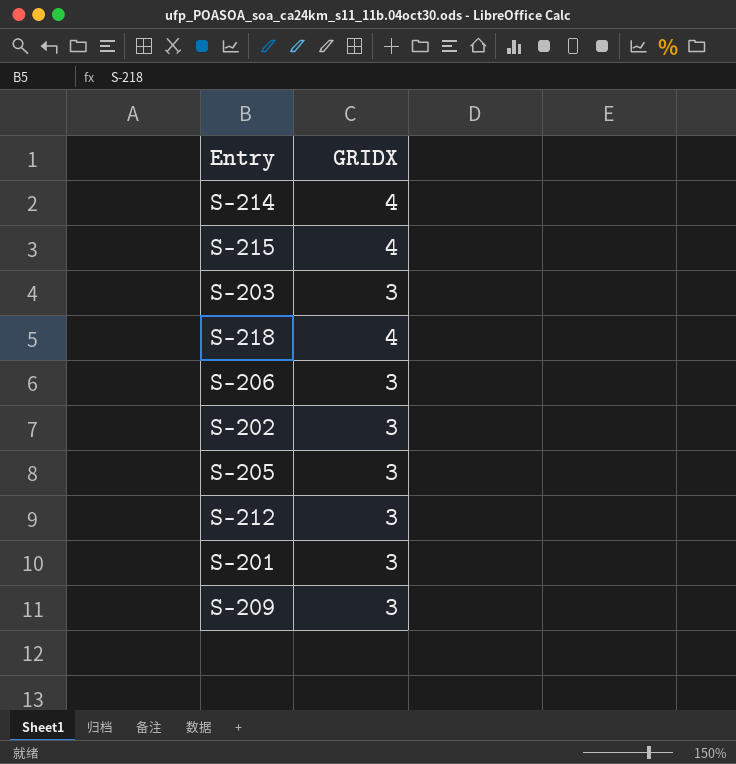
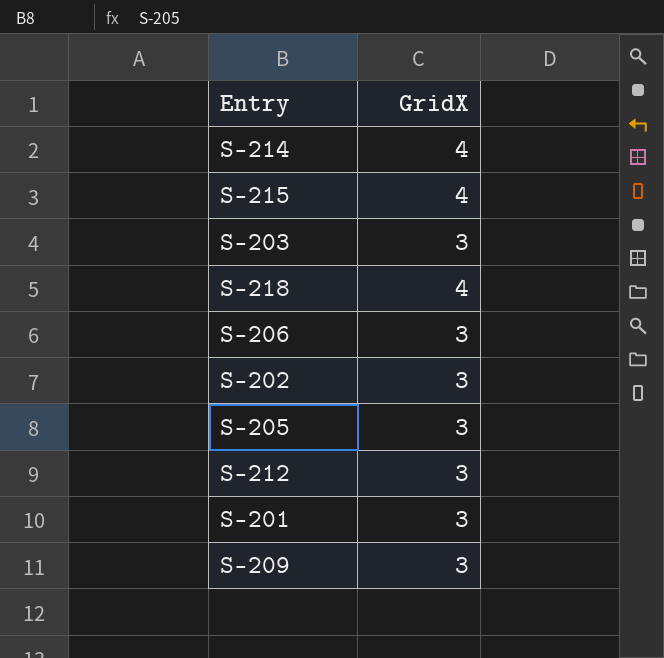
column name: GRIDX -> GridX

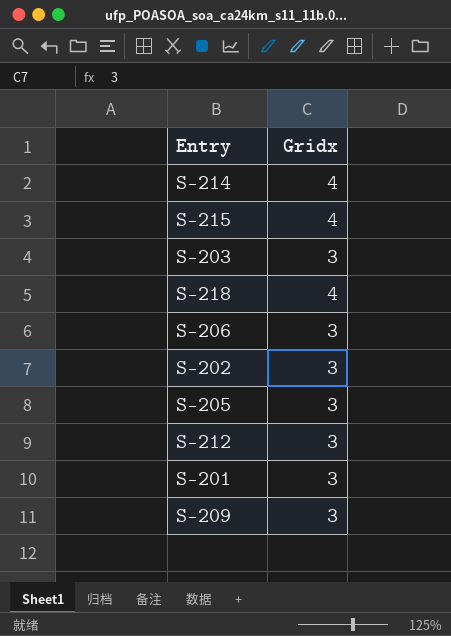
column name: GridX -> Gridx

